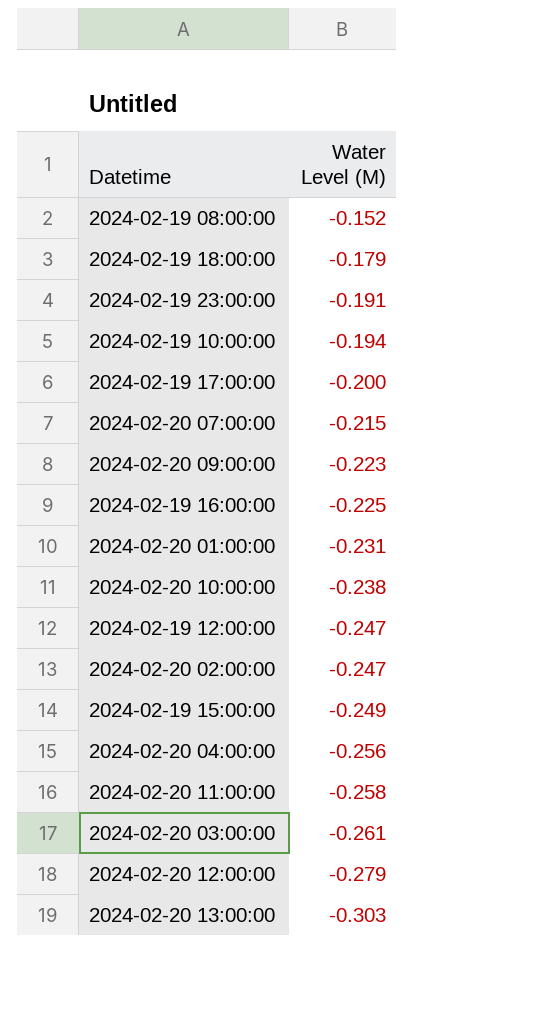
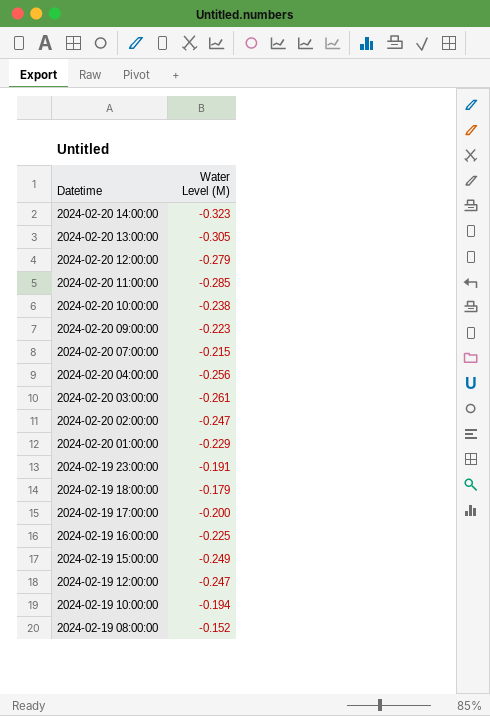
row order: Water Level (M) descending -> Datetime descending
row 2024-02-20 14:00:00: none -> -0.323
2024-02-20 13:00:00 | Water Level (M): -0.303 -> -0.305
2024-02-20 11:00:00 | Water Level (M): -0.258 -> -0.285
2024-02-20 01:00:00 | Water Level (M): -0.231 -> -0.229

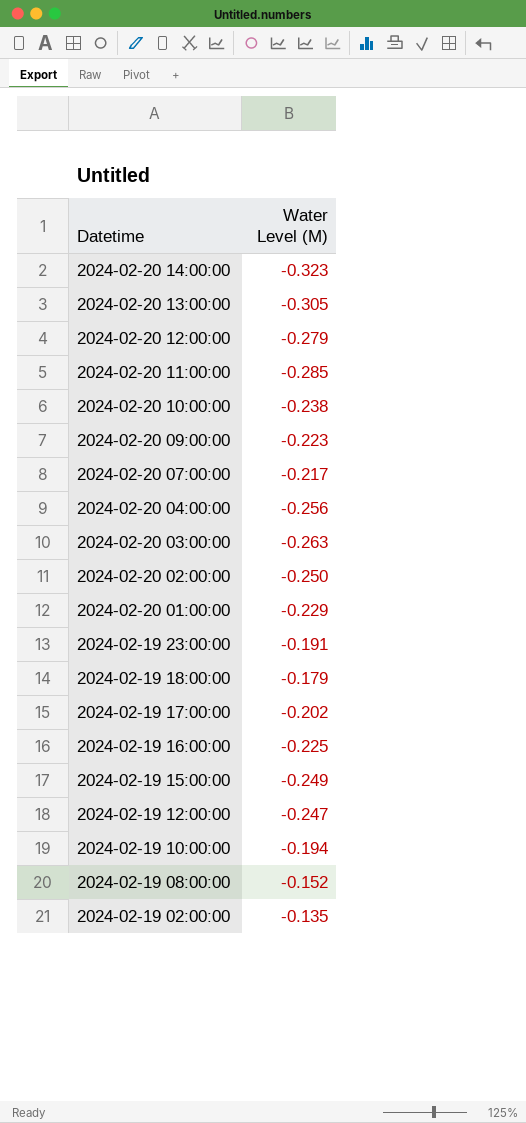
2024-02-20 07:00:00 | Water Level (M): -0.215 -> -0.217
2024-02-20 03:00:00 | Water Level (M): -0.261 -> -0.263
2024-02-20 02:00:00 | Water Level (M): -0.247 -> -0.250
2024-02-19 17:00:00 | Water Level (M): -0.200 -> -0.202
row 2024-02-19 02:00:00: none -> -0.135

